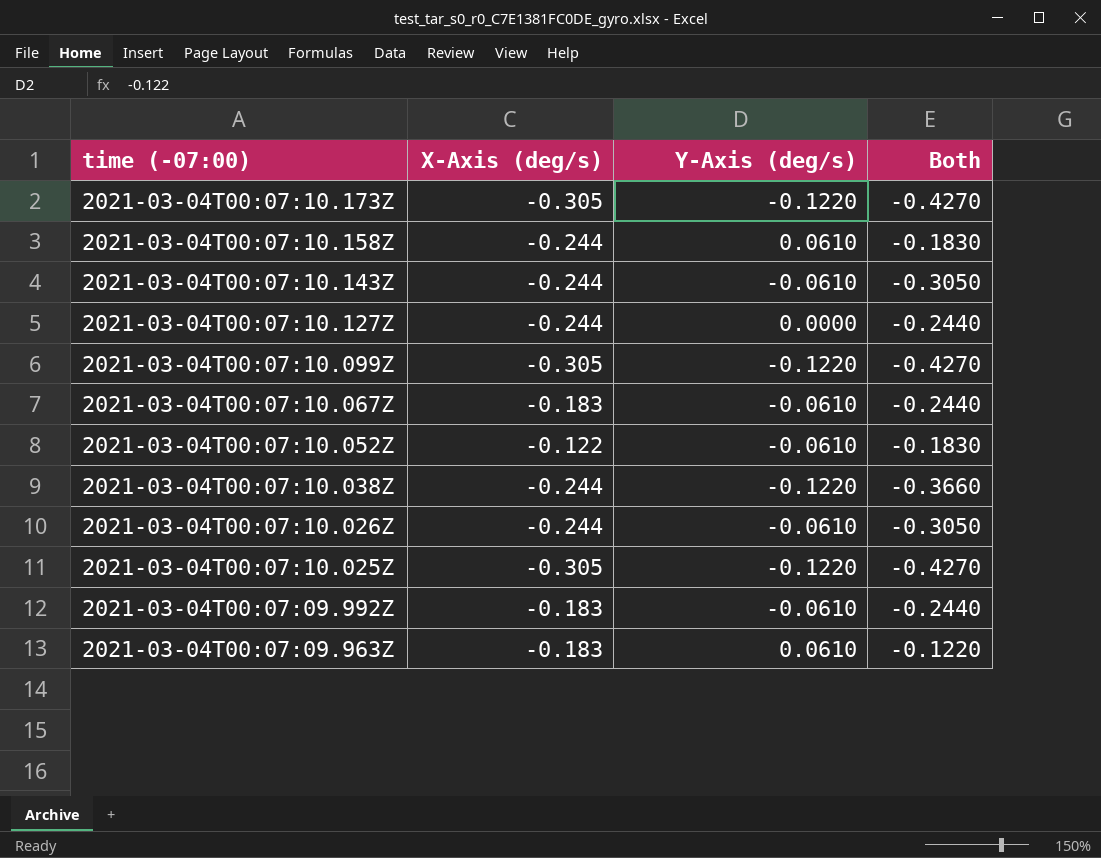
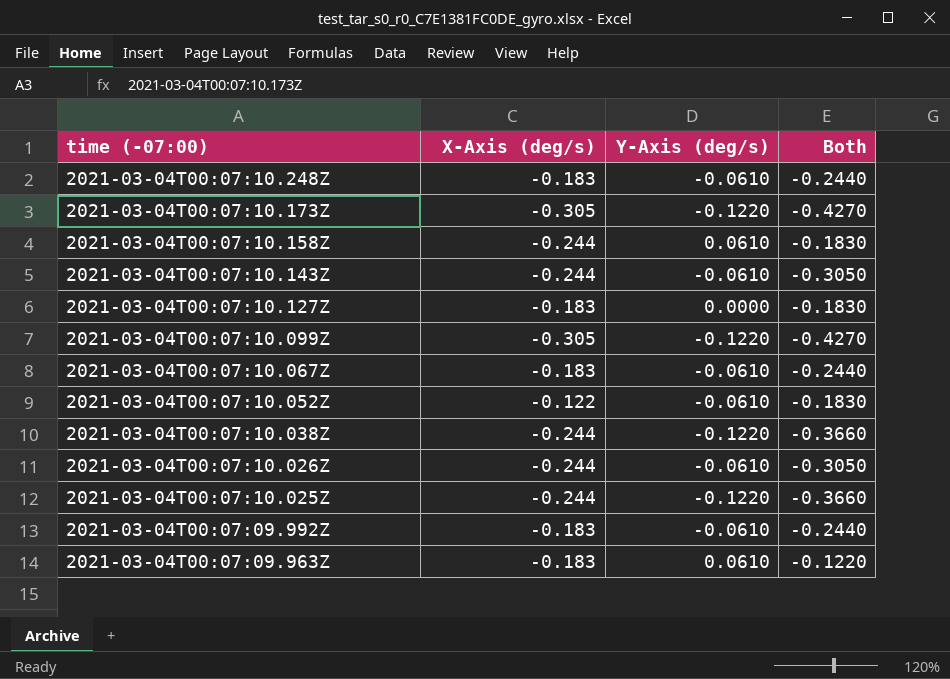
row 2021-03-04T00:07:10.248Z: none -> -0.183 | -0.0610 | -0.2440
2021-03-04T00:07:10.127Z | X-Axis (deg/s): -0.244 -> -0.183
2021-03-04T00:07:10.127Z | Both: -0.2440 -> -0.1830
2021-03-04T00:07:10.025Z | X-Axis (deg/s): -0.305 -> -0.244
2021-03-04T00:07:10.025Z | Both: -0.4270 -> -0.3660

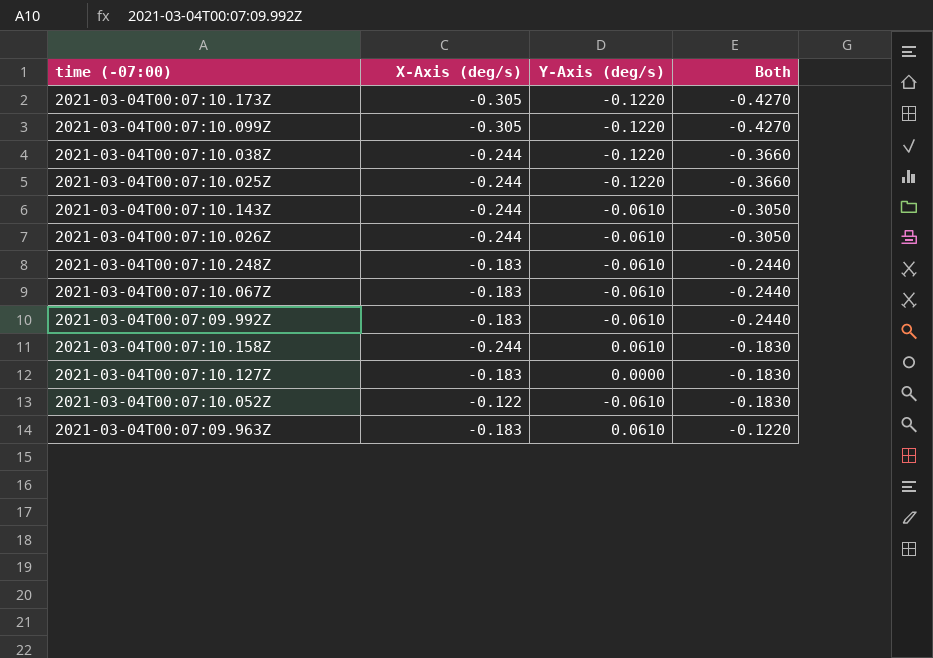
row order: time (-07:00) descending -> Both ascending

